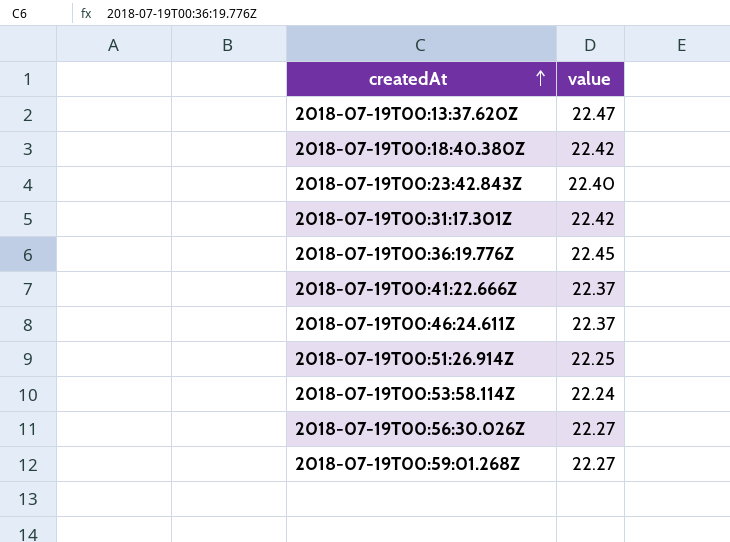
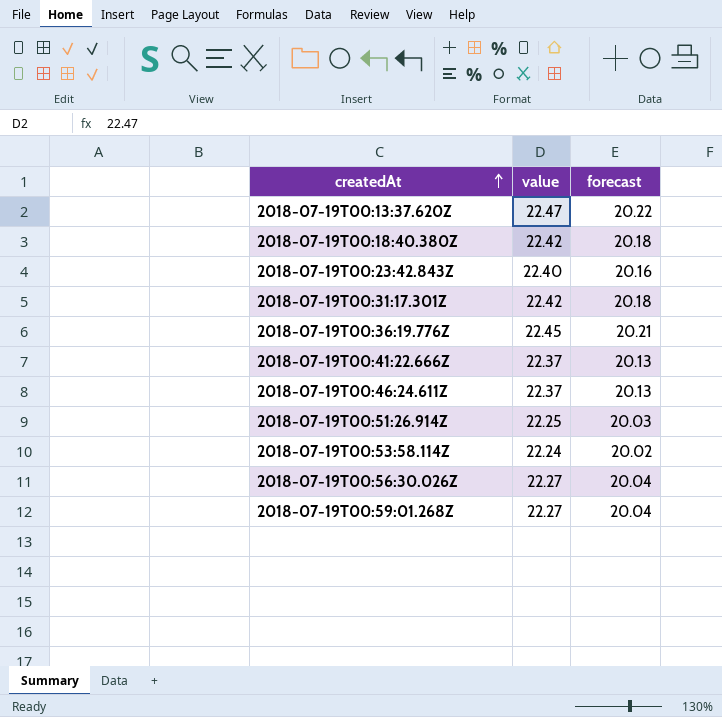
column forecast | formula: none -> [value] * 0.9

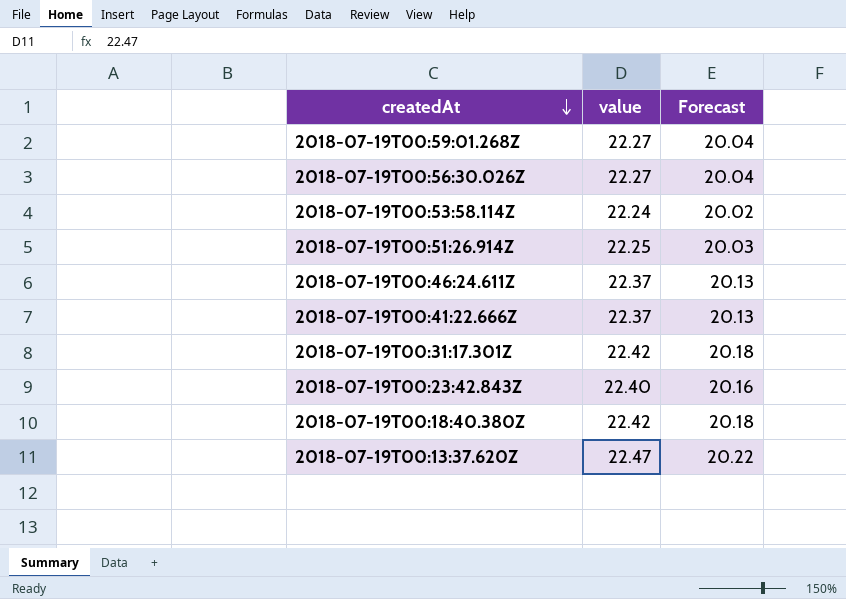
row order: createdAt ascending -> createdAt descending
column name: forecast -> Forecast
row 2018-07-19T00:36:19.776Z: 22.45 | 20.21 -> none

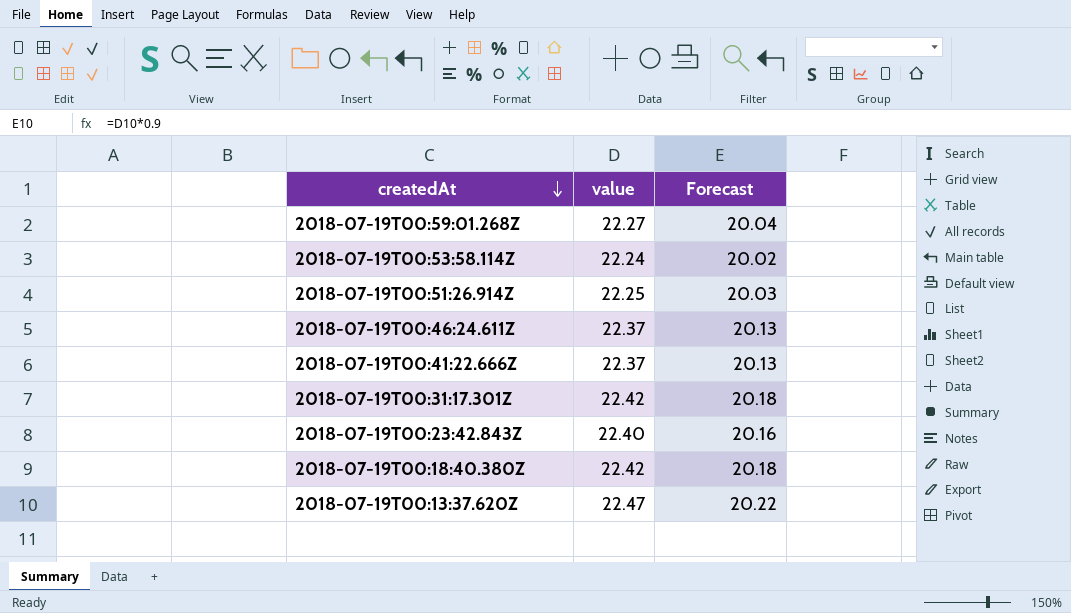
row 2018-07-19T00:56:30.026Z: 22.27 | 20.04 -> none

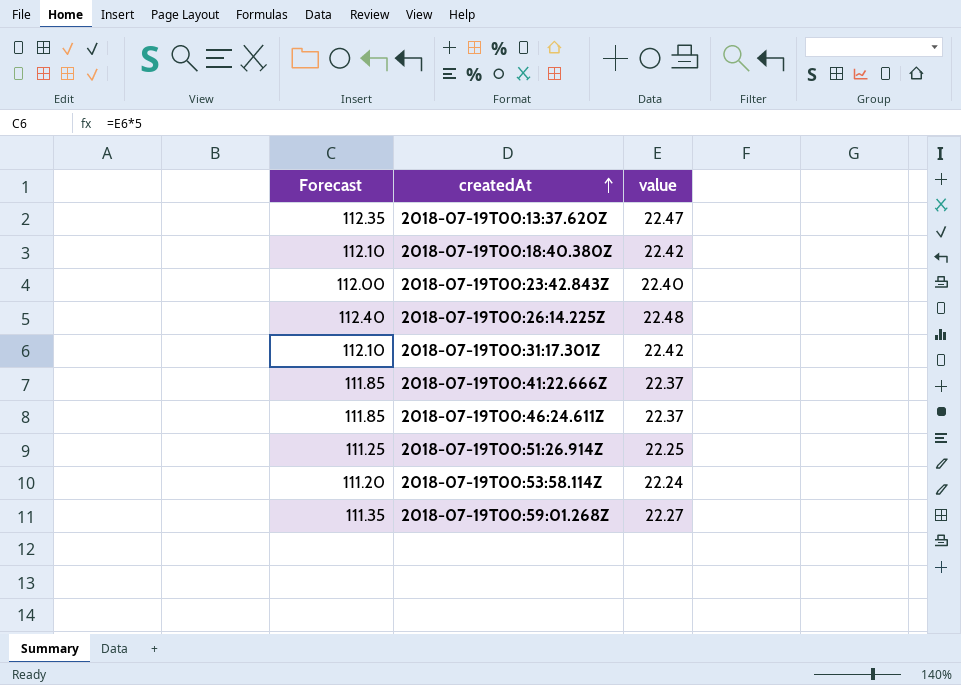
row order: createdAt descending -> createdAt ascending
column Forecast | formula: [value] * 0.9 -> [value] * 5
column Forecast | position: 3 -> 1
row 2018-07-19T00:26:14.225Z: none -> 112.40 | 22.48

